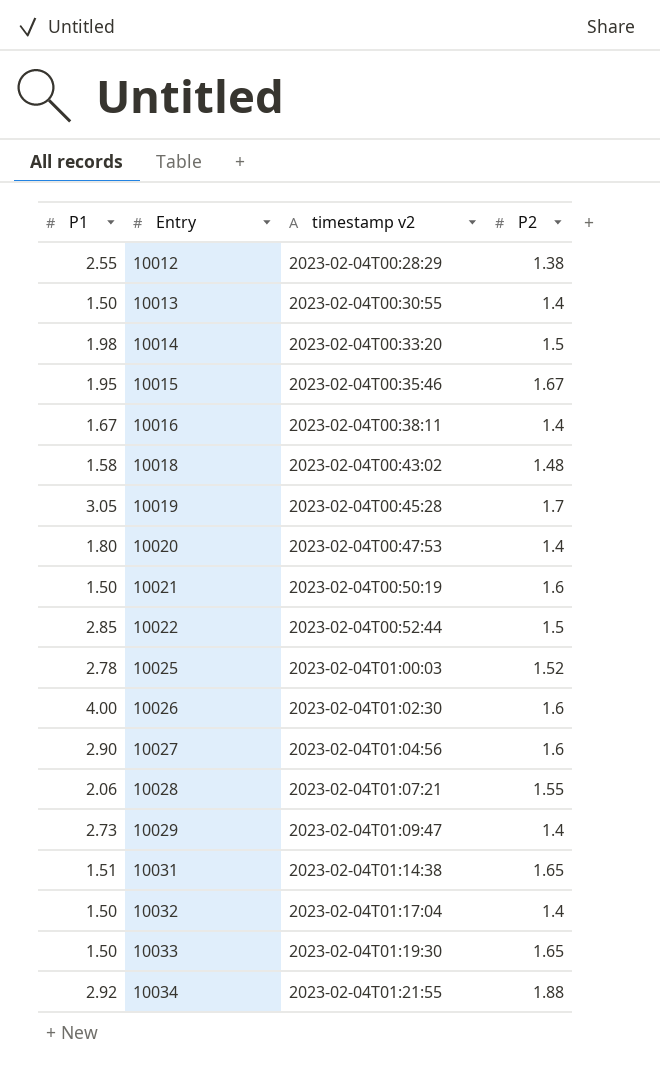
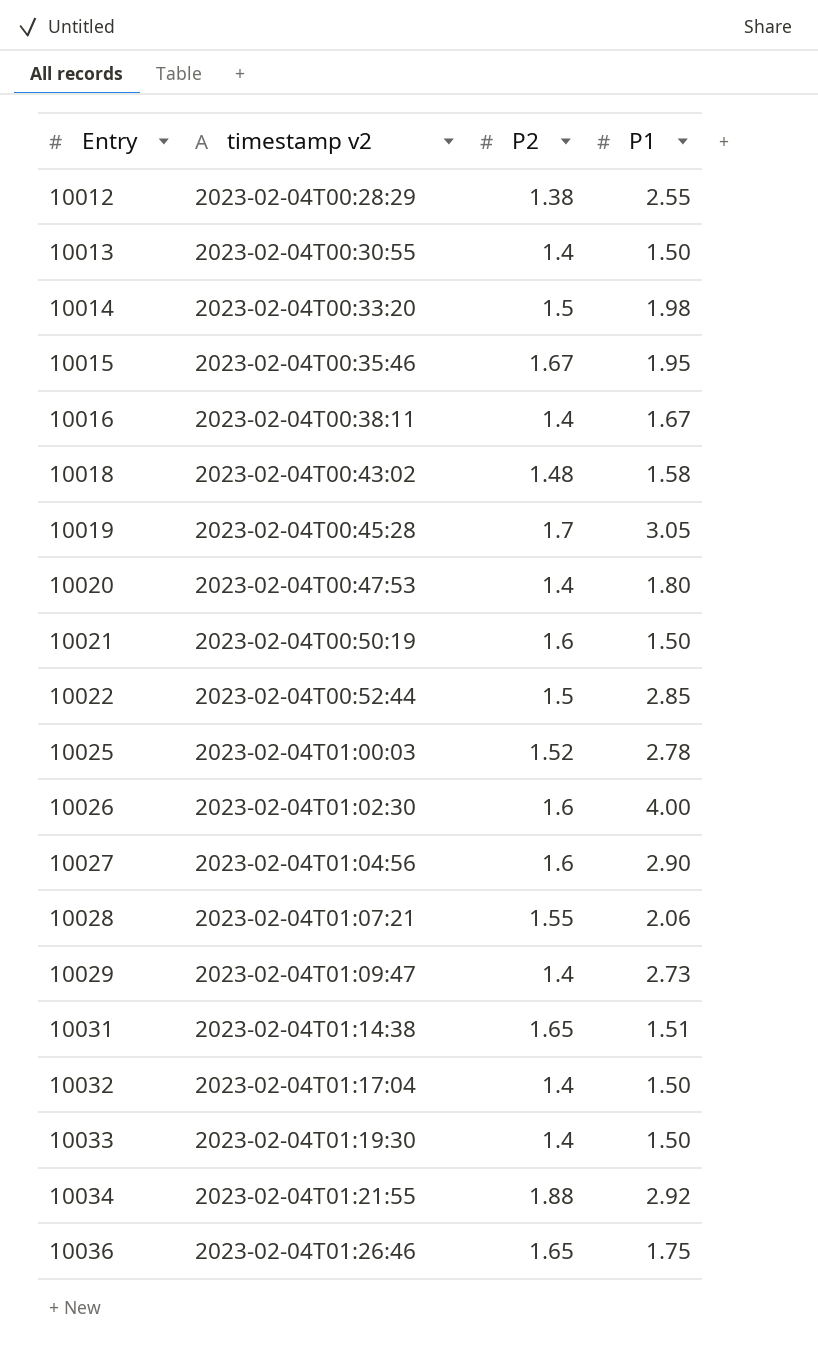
column P1 | position: 1 -> 4
10033 | P2: 1.65 -> 1.4
row 10036: none -> 2023-02-04T01:26:46 | 1.65 | 1.75

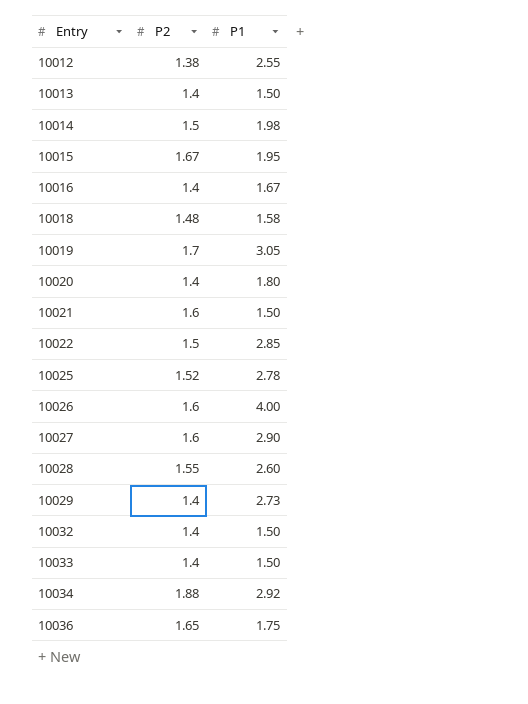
column timestamp v2 | position: 2 -> none
row 10031: 2023-02-04T01:14:38 | 1.65 | 1.51 -> none
10028 | P1: 2.06 -> 2.60

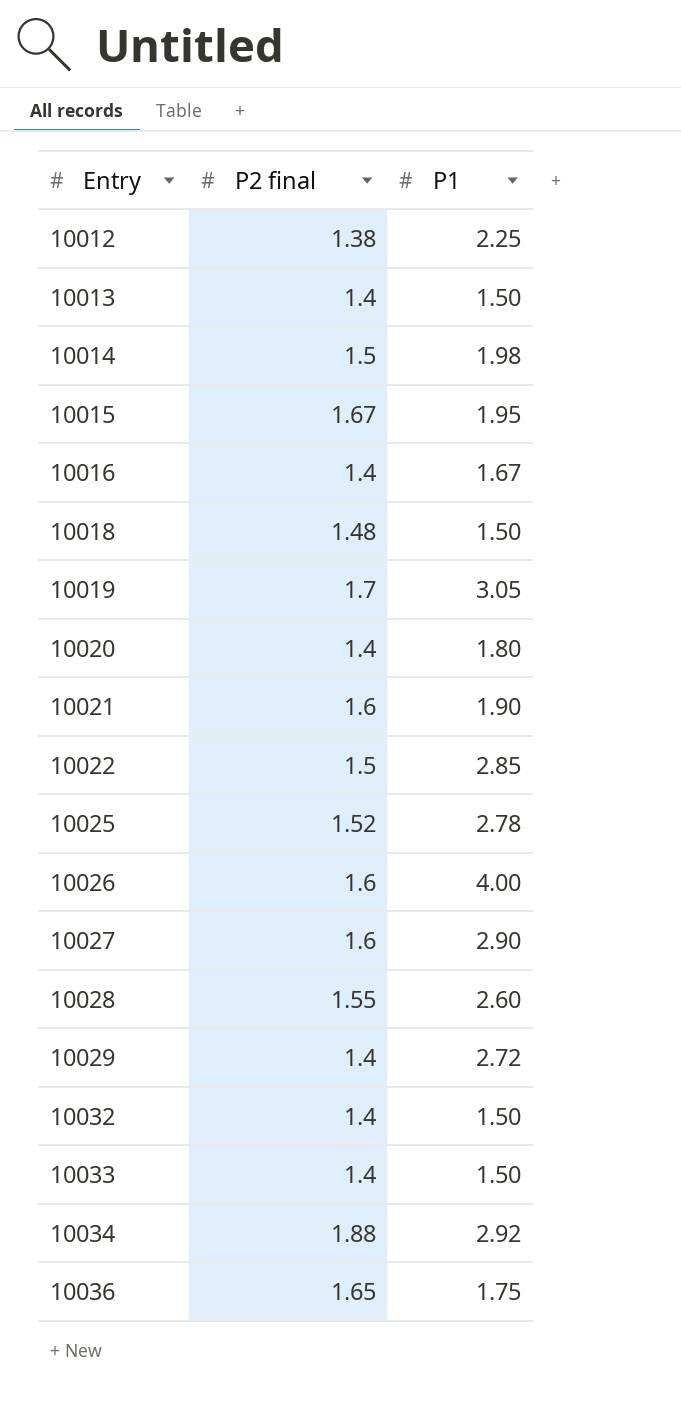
column name: P2 -> P2 final
10012 | P1: 2.55 -> 2.25
10018 | P1: 1.58 -> 1.50
10021 | P1: 1.50 -> 1.90
10029 | P1: 2.73 -> 2.72

